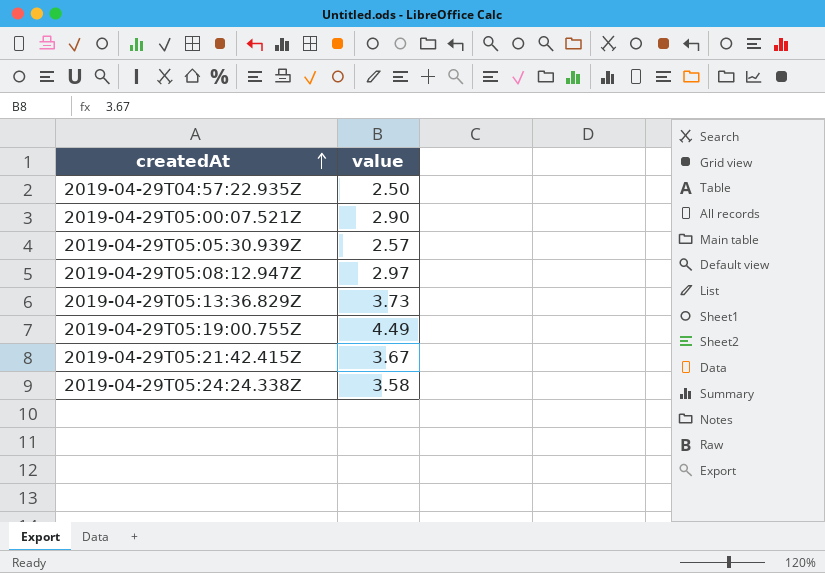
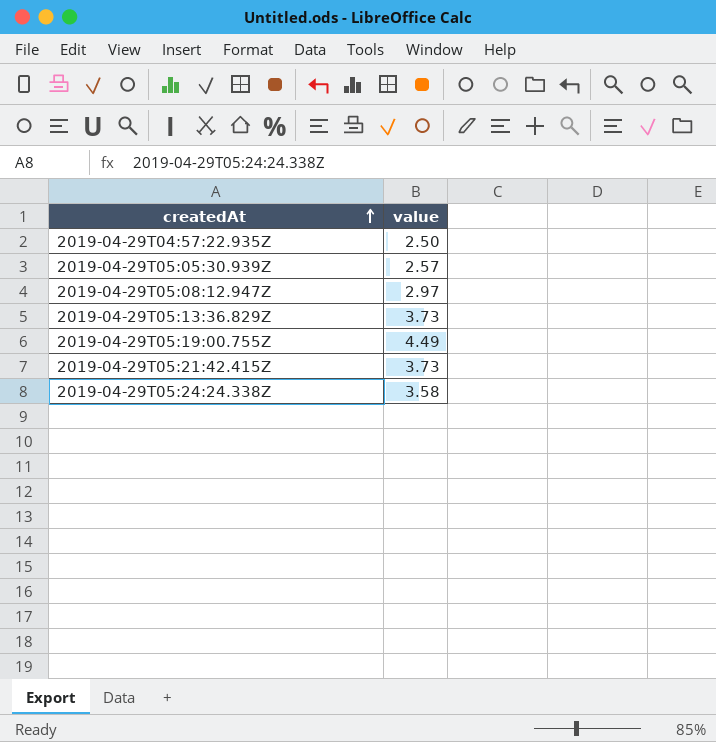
row 2019-04-29T05:00:07.521Z: 2.90 -> none
2019-04-29T05:21:42.415Z | value: 3.67 -> 3.73

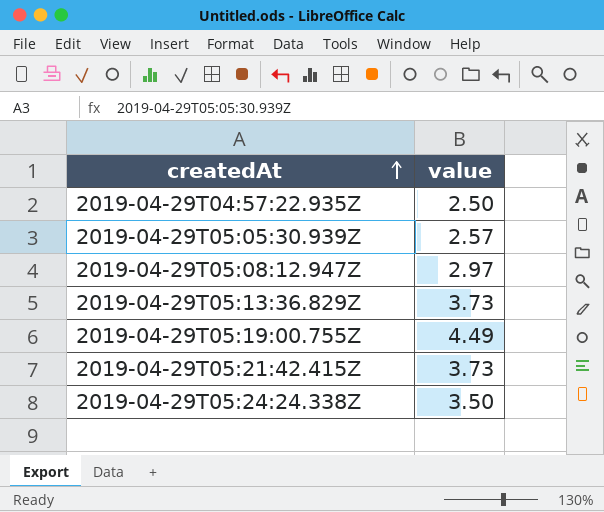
2019-04-29T05:24:24.338Z | value: 3.58 -> 3.50

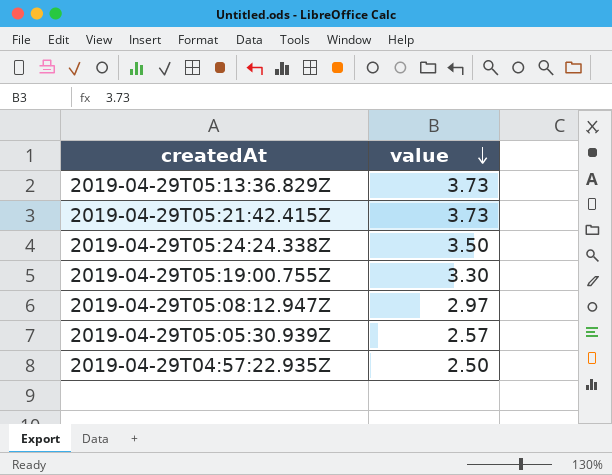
row order: createdAt ascending -> value descending
2019-04-29T05:19:00.755Z | value: 4.49 -> 3.30

